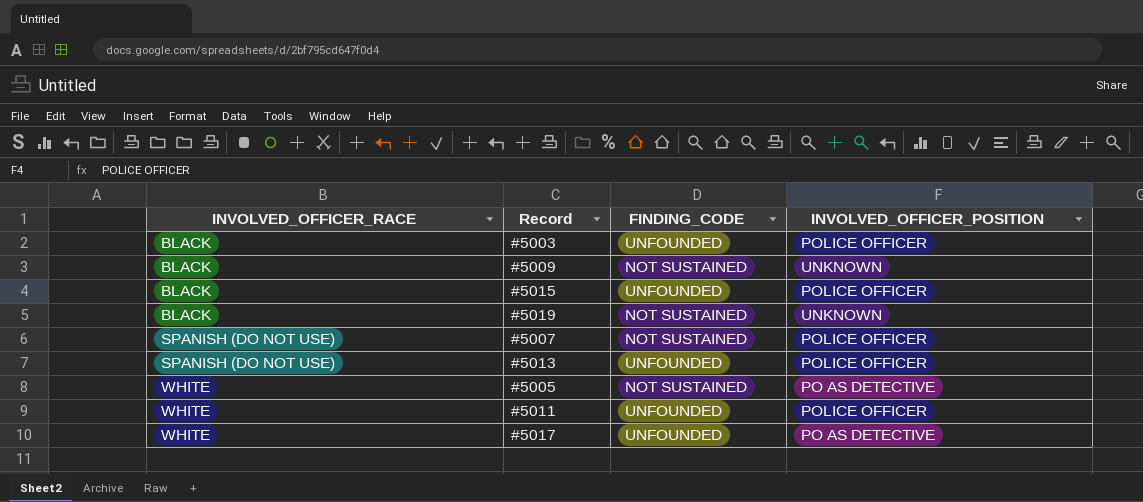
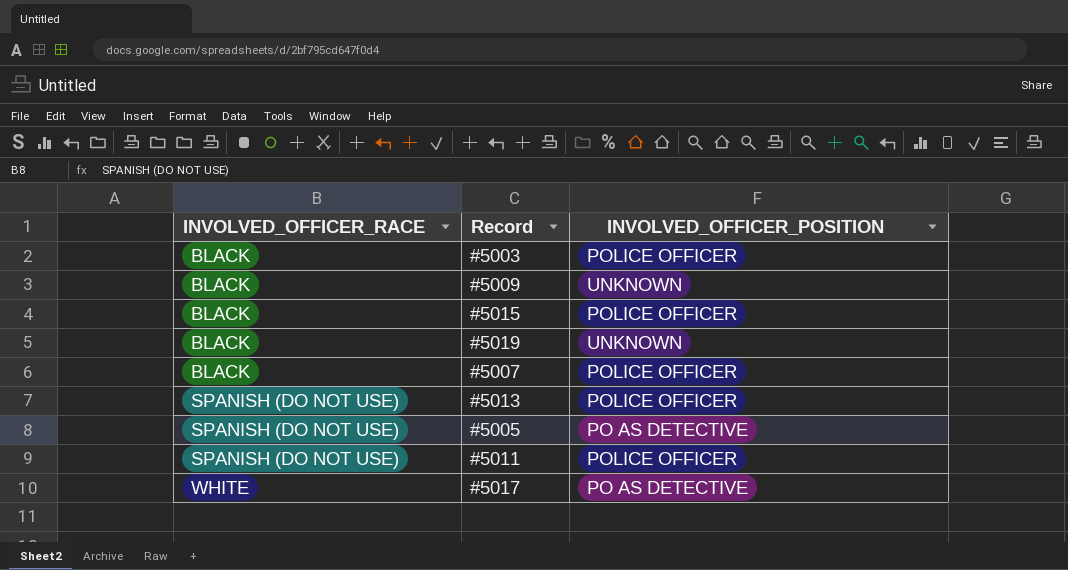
column FINDING_CODE | position: 3 -> none
#5007 | INVOLVED_OFFICER_RACE: SPANISH (DO NOT USE) -> BLACK
#5005 | INVOLVED_OFFICER_RACE: WHITE -> SPANISH (DO NOT USE)
#5011 | INVOLVED_OFFICER_RACE: WHITE -> SPANISH (DO NOT USE)

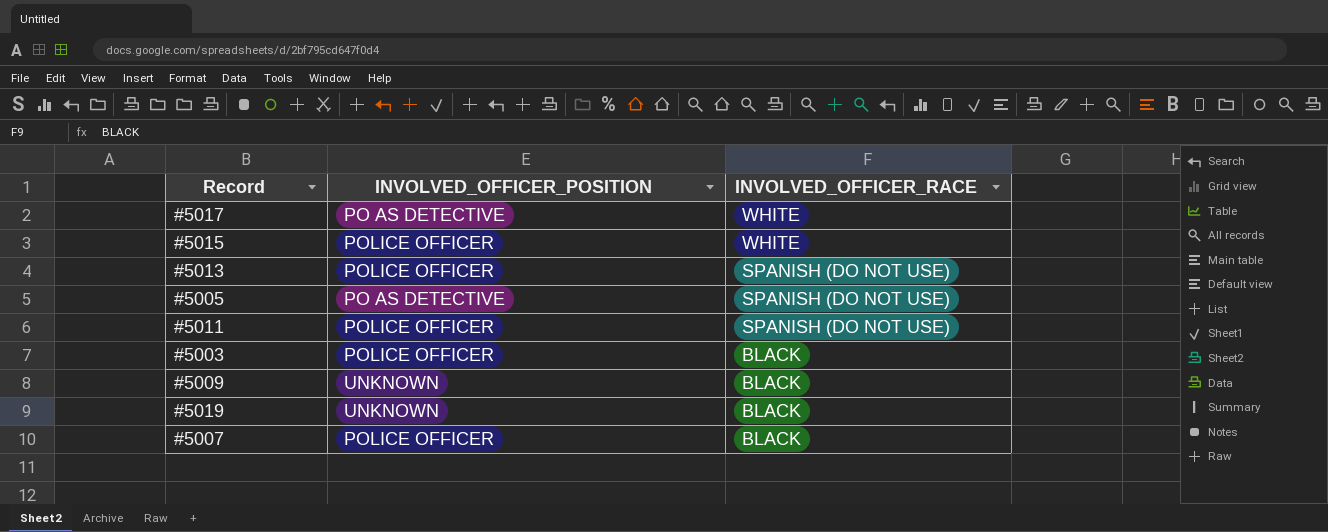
row order: INVOLVED_OFFICER_RACE ascending -> INVOLVED_OFFICER_RACE descending
column INVOLVED_OFFICER_RACE | position: 1 -> 3
#5015 | INVOLVED_OFFICER_RACE: BLACK -> WHITE

